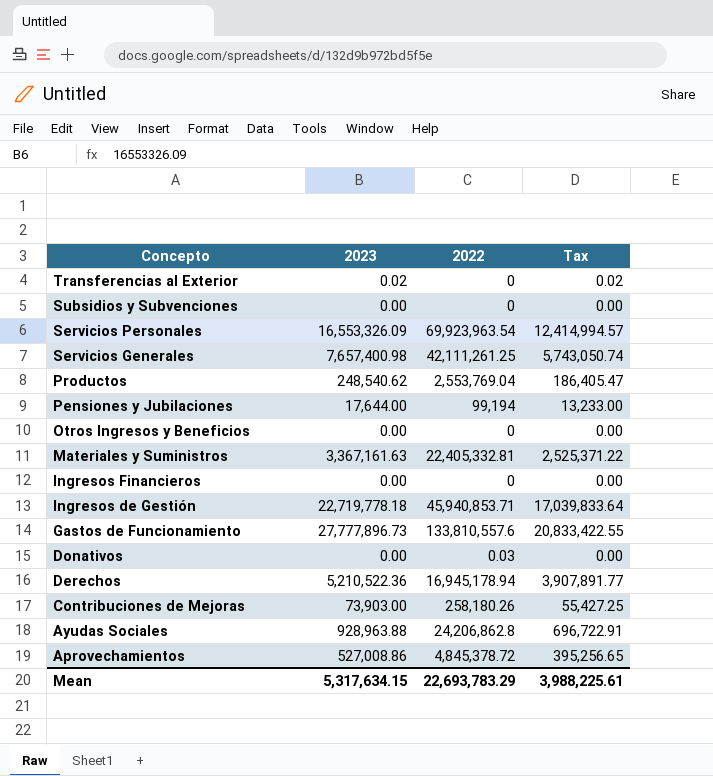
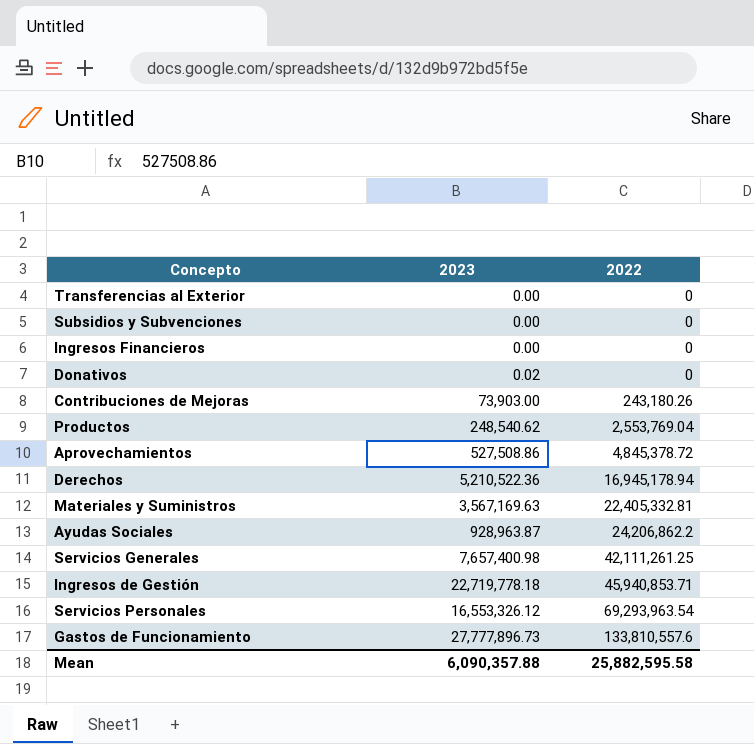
row order: Concepto descending -> 2022 ascending
column Tax | formula: [2023] * 0.75 -> none
row Pensiones y Jubilaciones: 17,644.00 | 99,194 | 13,233.00 -> none
row Otros Ingresos y Beneficios: 0.00 | 0 | 0.00 -> none
Transferencias al Exterior | 2023: 0.02 -> 0.00
Donativos | 2023: 0.00 -> 0.02
Donativos | 2022: 0.03 -> 0
Contribuciones de Mejoras | 2022: 258,180.26 -> 243,180.26
Aprovechamientos | 2023: 527,008.86 -> 527,508.86
Materiales y Suministros | 2023: 3,367,161.63 -> 3,567,169.63
Ayudas Sociales | 2023: 928,963.88 -> 928,963.87
Ayudas Sociales | 2022: 24,206,862.8 -> 24,206,862.2
Servicios Personales | 2023: 16,553,326.09 -> 16,553,326.12
Servicios Personales | 2022: 69,923,963.54 -> 69,293,963.54
Mean | 2023: 5,317,634.15 -> 6,090,357.88
Mean | 2022: 22,693,783.29 -> 25,882,595.58

